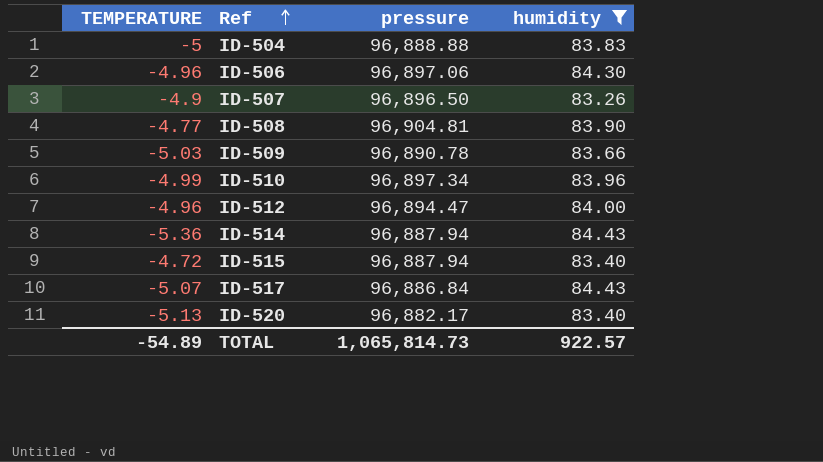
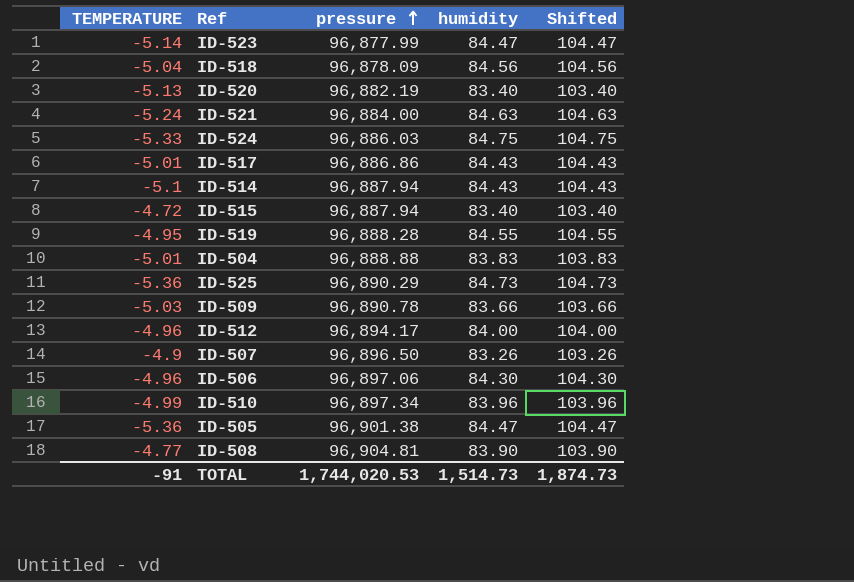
filter: humidity <= 84.43 -> none
row order: Ref ascending -> pressure ascending
column Shifted | formula: none -> [humidity] + 20
ID-520 | pressure: 96,882.17 -> 96,882.19
ID-517 | TEMPERATURE: -5.07 -> -5.01
ID-517 | pressure: 96,886.84 -> 96,886.86
ID-514 | TEMPERATURE: -5.36 -> -5.1
ID-504 | TEMPERATURE: -5 -> -5.01
ID-512 | pressure: 96,894.47 -> 96,894.17
TOTAL | TEMPERATURE: -54.89 -> -91
TOTAL | pressure: 1,065,814.73 -> 1,744,020.53
TOTAL | humidity: 922.57 -> 1,514.73

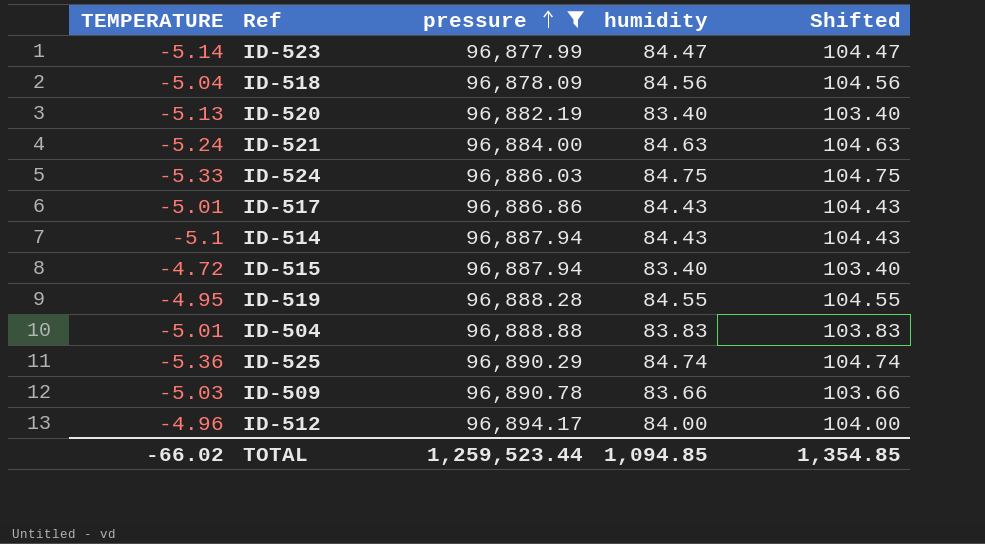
filter: none -> pressure <= 96,894.17
ID-525 | humidity: 84.73 -> 84.74
ID-525 | Shifted: 104.73 -> 104.74
TOTAL | TEMPERATURE: -91 -> -66.02
TOTAL | pressure: 1,744,020.53 -> 1,259,523.44
TOTAL | humidity: 1,514.73 -> 1,094.85
TOTAL | Shifted: 1,874.73 -> 1,354.85

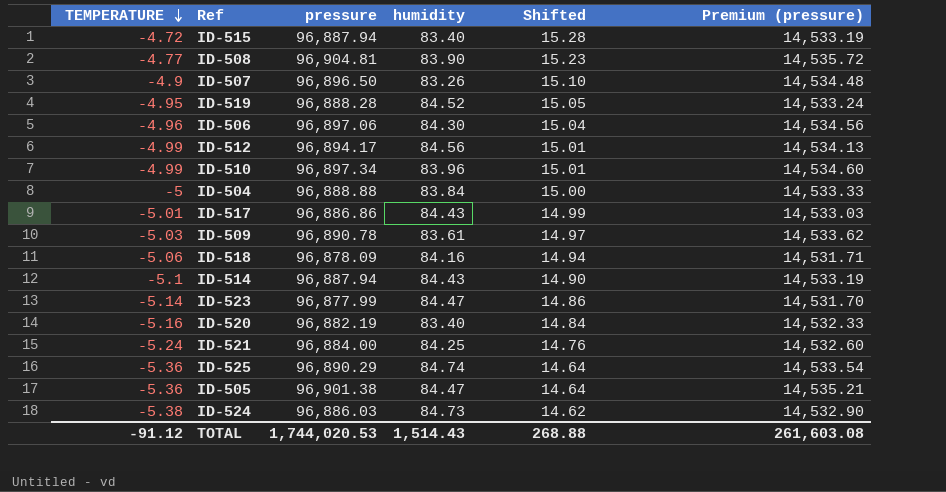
filter: pressure <= 96,894.17 -> none
row order: pressure ascending -> TEMPERATURE descending
column Shifted | formula: [humidity] + 20 -> [TEMPERATURE] + 20
column Premium (pressure) | formula: none -> [pressure] * 0.15
ID-519 | humidity: 84.55 -> 84.52
ID-512 | TEMPERATURE: -4.96 -> -4.99
ID-512 | humidity: 84.00 -> 84.56
ID-504 | TEMPERATURE: -5.01 -> -5
ID-504 | humidity: 83.83 -> 83.84
ID-509 | humidity: 83.66 -> 83.61
ID-518 | TEMPERATURE: -5.04 -> -5.06
ID-518 | humidity: 84.56 -> 84.16
ID-520 | TEMPERATURE: -5.13 -> -5.16
ID-521 | humidity: 84.63 -> 84.25
ID-524 | TEMPERATURE: -5.33 -> -5.38
ID-524 | humidity: 84.75 -> 84.73
TOTAL | TEMPERATURE: -66.02 -> -91.12
TOTAL | pressure: 1,259,523.44 -> 1,744,020.53
TOTAL | humidity: 1,094.85 -> 1,514.43
TOTAL | Shifted: 1,354.85 -> 268.88

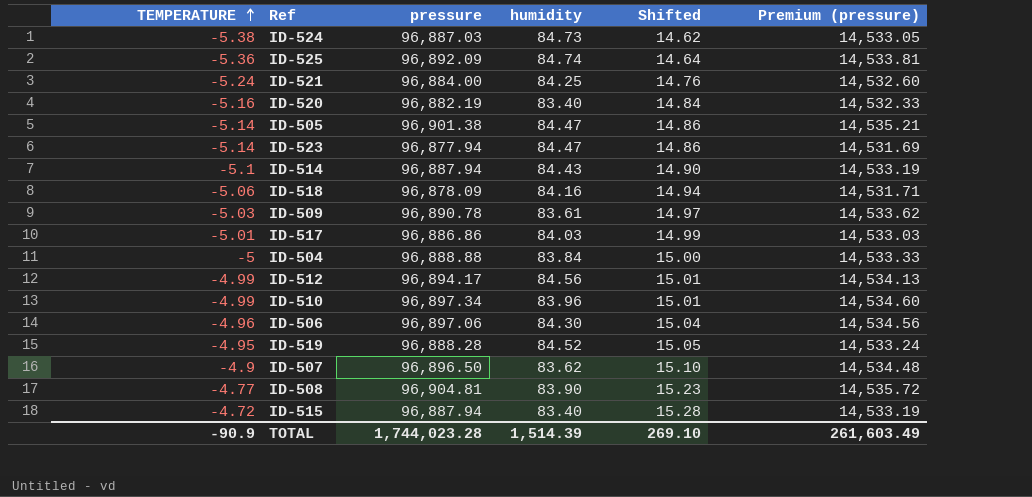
row order: TEMPERATURE descending -> TEMPERATURE ascending
ID-524 | pressure: 96,886.03 -> 96,887.03
ID-524 | Premium (pressure): 14,532.90 -> 14,533.05
ID-525 | pressure: 96,890.29 -> 96,892.09
ID-525 | Premium (pressure): 14,533.54 -> 14,533.81
ID-505 | TEMPERATURE: -5.36 -> -5.14
ID-505 | Shifted: 14.64 -> 14.86
ID-523 | pressure: 96,877.99 -> 96,877.94
ID-523 | Premium (pressure): 14,531.70 -> 14,531.69
ID-517 | humidity: 84.43 -> 84.03
ID-507 | humidity: 83.26 -> 83.62
TOTAL | TEMPERATURE: -91.12 -> -90.9
TOTAL | pressure: 1,744,020.53 -> 1,744,023.28
TOTAL | humidity: 1,514.43 -> 1,514.39
TOTAL | Shifted: 268.88 -> 269.10
TOTAL | Premium (pressure): 261,603.08 -> 261,603.49

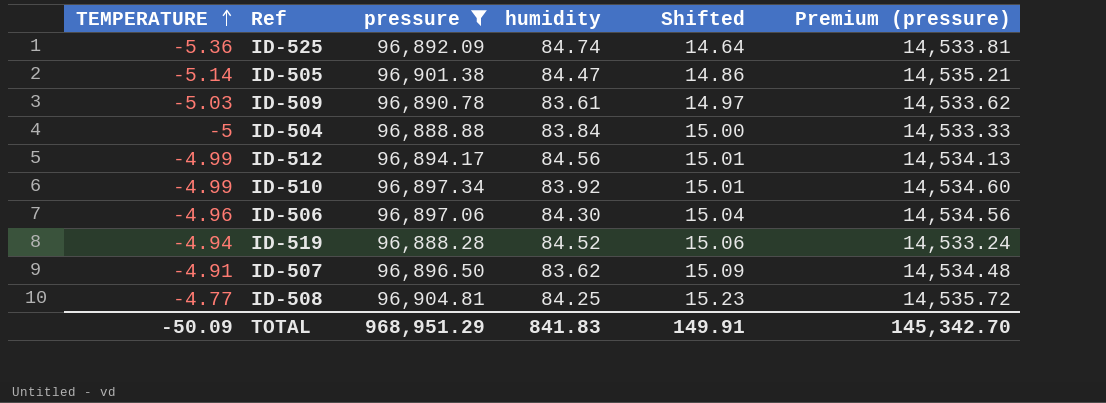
filter: none -> pressure >= 96,888.28
ID-510 | humidity: 83.96 -> 83.92
ID-519 | TEMPERATURE: -4.95 -> -4.94
ID-519 | Shifted: 15.05 -> 15.06
ID-507 | TEMPERATURE: -4.9 -> -4.91
ID-507 | Shifted: 15.10 -> 15.09
ID-508 | humidity: 83.90 -> 84.25
TOTAL | TEMPERATURE: -90.9 -> -50.09
TOTAL | pressure: 1,744,023.28 -> 968,951.29
TOTAL | humidity: 1,514.39 -> 841.83
TOTAL | Shifted: 269.10 -> 149.91
TOTAL | Premium (pressure): 261,603.49 -> 145,342.70

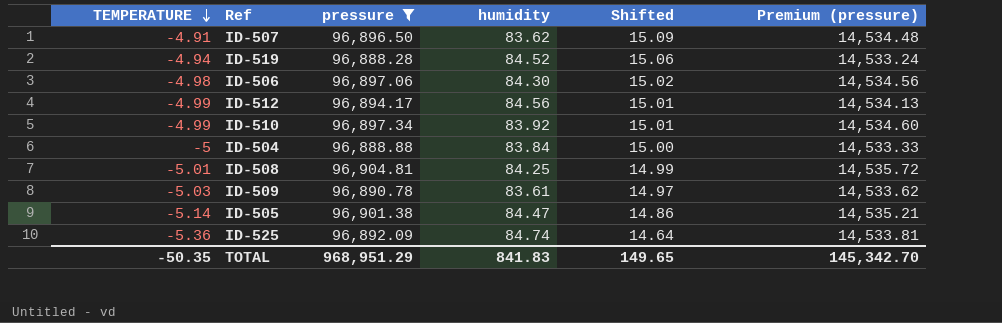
row order: TEMPERATURE ascending -> TEMPERATURE descending
ID-506 | TEMPERATURE: -4.96 -> -4.98
ID-506 | Shifted: 15.04 -> 15.02
ID-508 | TEMPERATURE: -4.77 -> -5.01
ID-508 | Shifted: 15.23 -> 14.99
TOTAL | TEMPERATURE: -50.09 -> -50.35
TOTAL | Shifted: 149.91 -> 149.65

